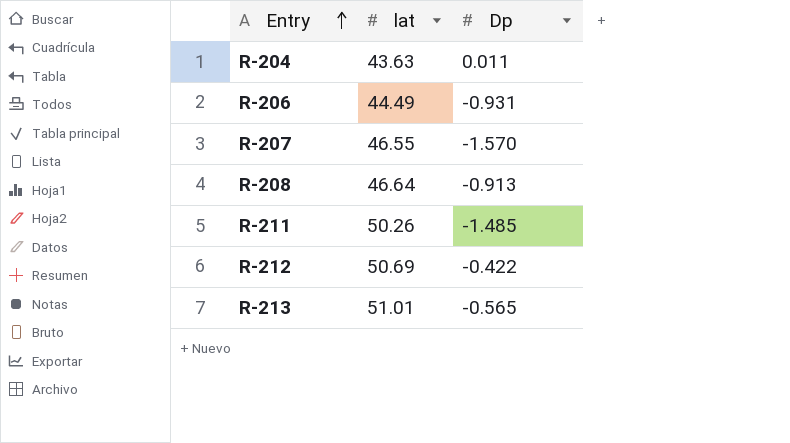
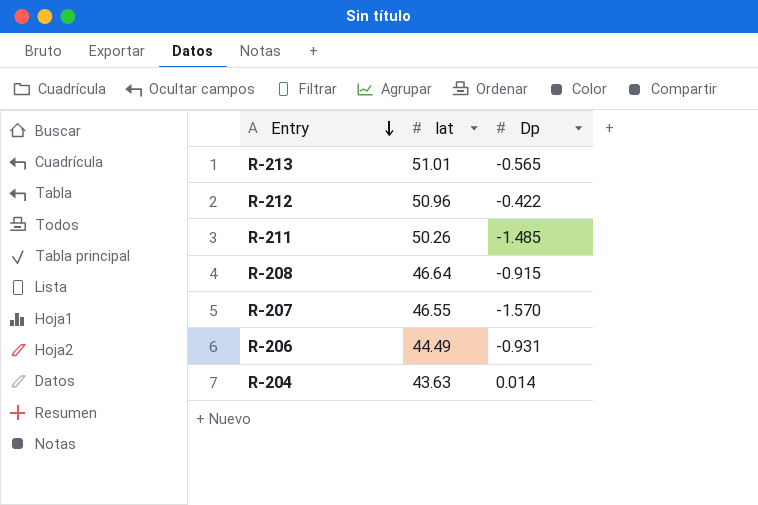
row order: Entry ascending -> Entry descending
R-212 | lat: 50.69 -> 50.96
R-208 | Dp: -0.913 -> -0.915
R-204 | Dp: 0.011 -> 0.014

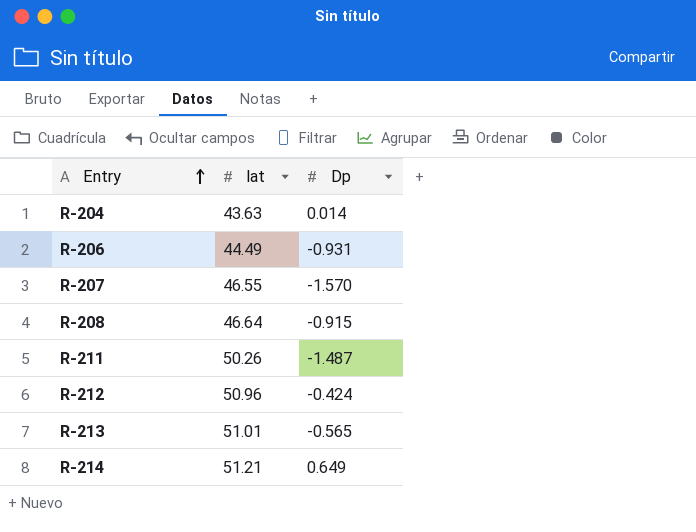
row order: Entry descending -> Entry ascending
R-211 | Dp: -1.485 -> -1.487
R-212 | Dp: -0.422 -> -0.424
row R-214: none -> 51.21 | 0.649

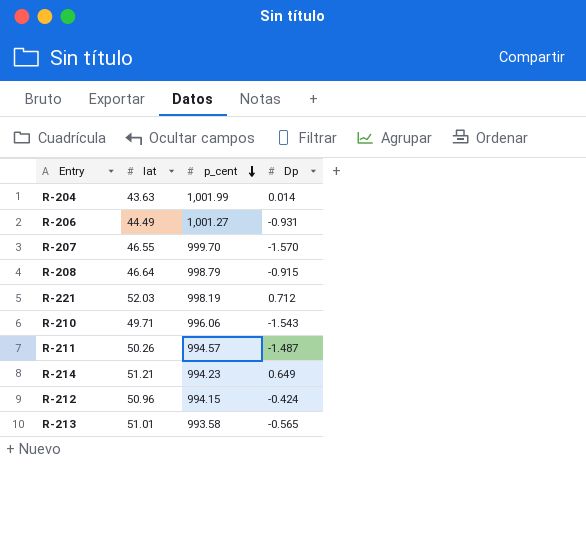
row order: Entry ascending -> p_cent descending
column p_cent | position: none -> 3
row R-221: none -> 52.03 | 998.19 | 0.712
row R-210: none -> 49.71 | 996.06 | -1.543

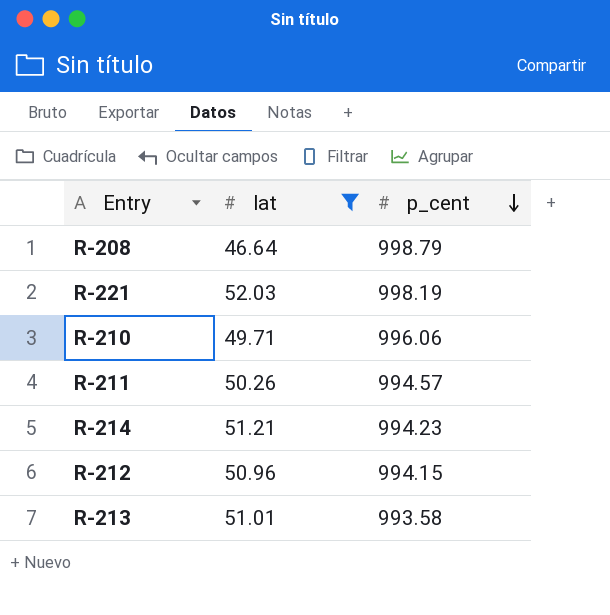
filter: none -> lat >= 46.64
column Dp | position: 4 -> none

